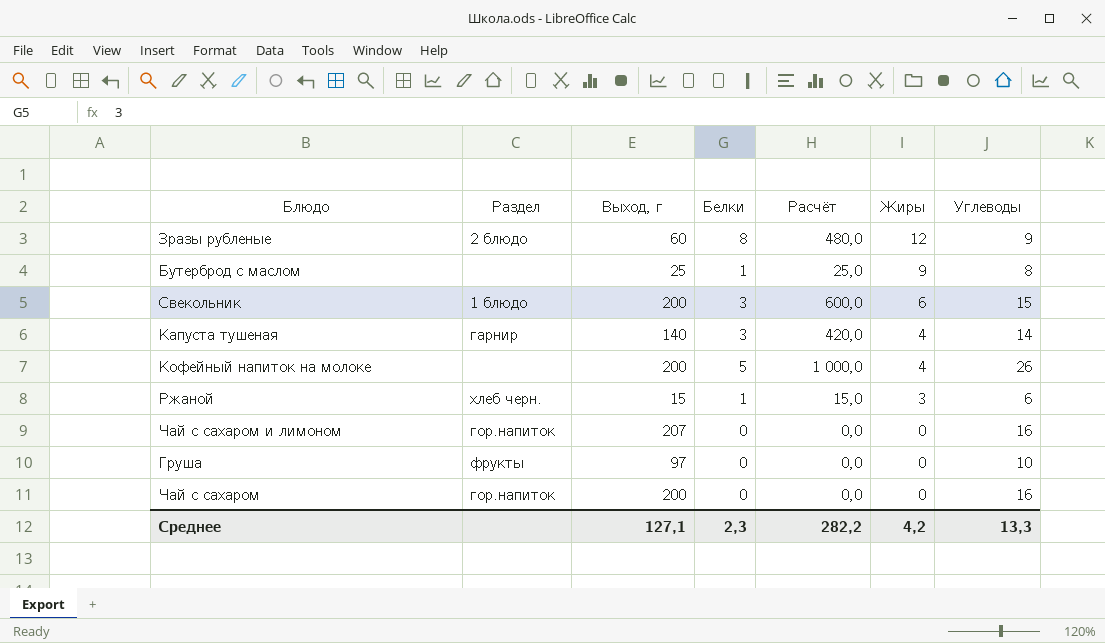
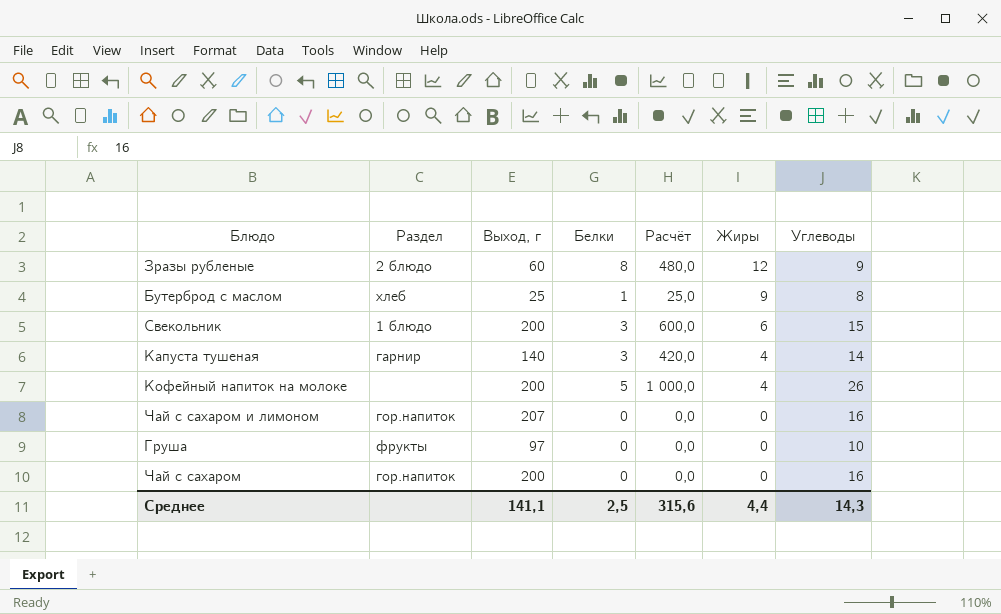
row Ржаной: хлеб черн. | 15 | 1 | 15,0 | 3 | 6 -> none
Бутерброд с маслом | Раздел: none -> хлеб
Среднее | Выход, г: 127,1 -> 141,1
Среднее | Белки: 2,3 -> 2,5
Среднее | Расчёт: 282,2 -> 315,6
Среднее | Жиры: 4,2 -> 4,4
Среднее | Углеводы: 13,3 -> 14,3

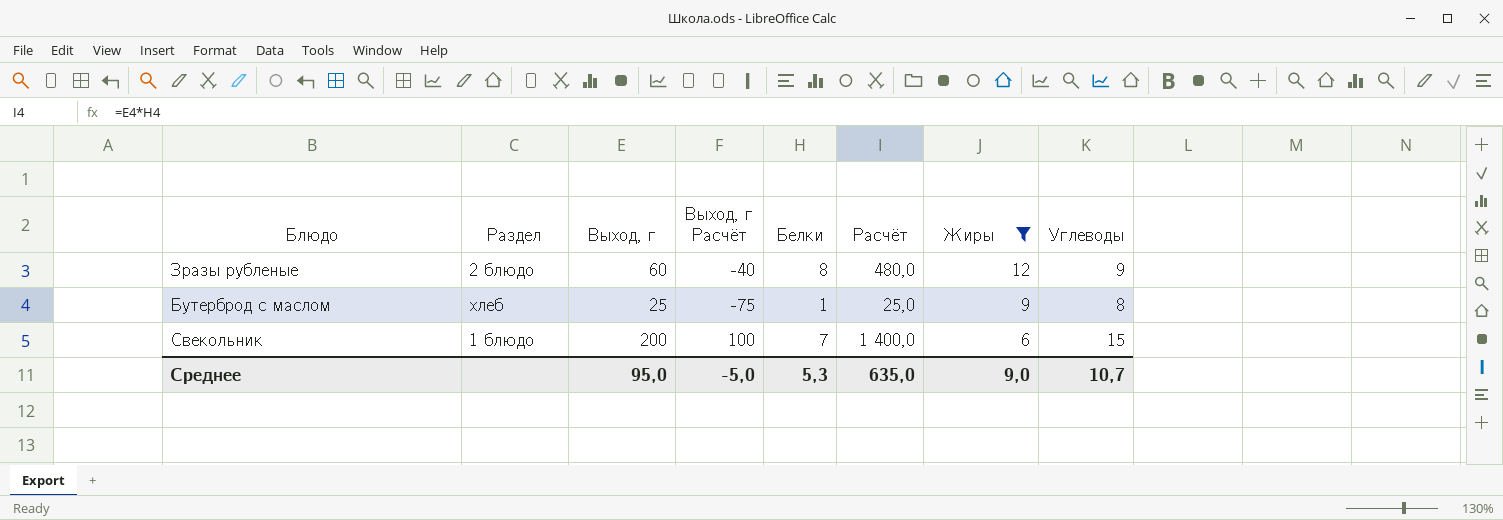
filter: none -> Жиры >= 6
column Выход, г Расчёт | formula: none -> [Выход, г] - 100
Свекольник | Белки: 3 -> 7
Свекольник | Расчёт: 600,0 -> 1 400,0
Среднее | Выход, г: 141,1 -> 95,0
Среднее | Белки: 2,5 -> 5,3
Среднее | Расчёт: 315,6 -> 635,0
Среднее | Жиры: 4,4 -> 9,0
Среднее | Углеводы: 14,3 -> 10,7

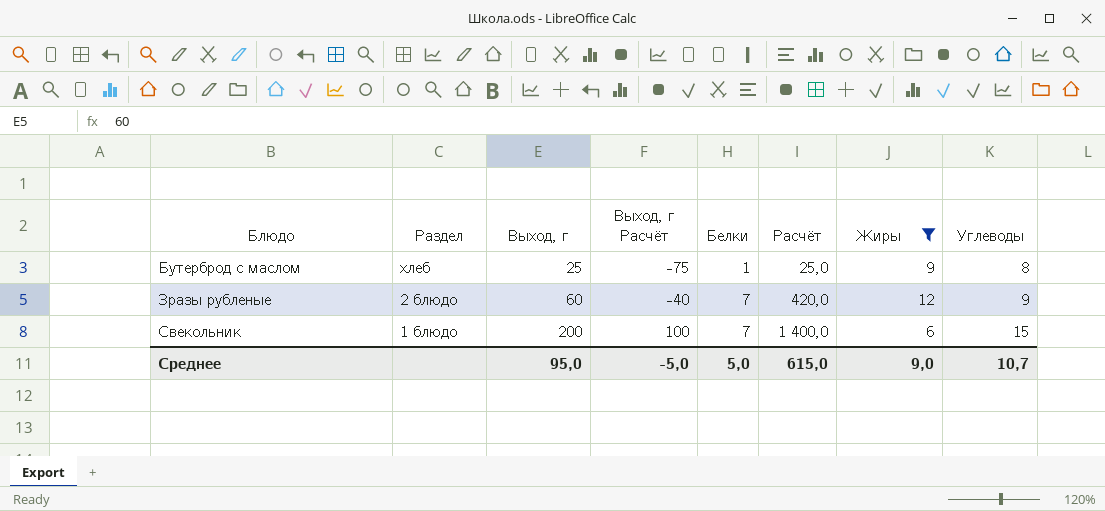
row order: Жиры descending -> Блюдо ascending
Зразы рубленые | Белки: 8 -> 7
Зразы рубленые | Расчёт: 480,0 -> 420,0
Среднее | Белки: 5,3 -> 5,0
Среднее | Расчёт: 635,0 -> 615,0

